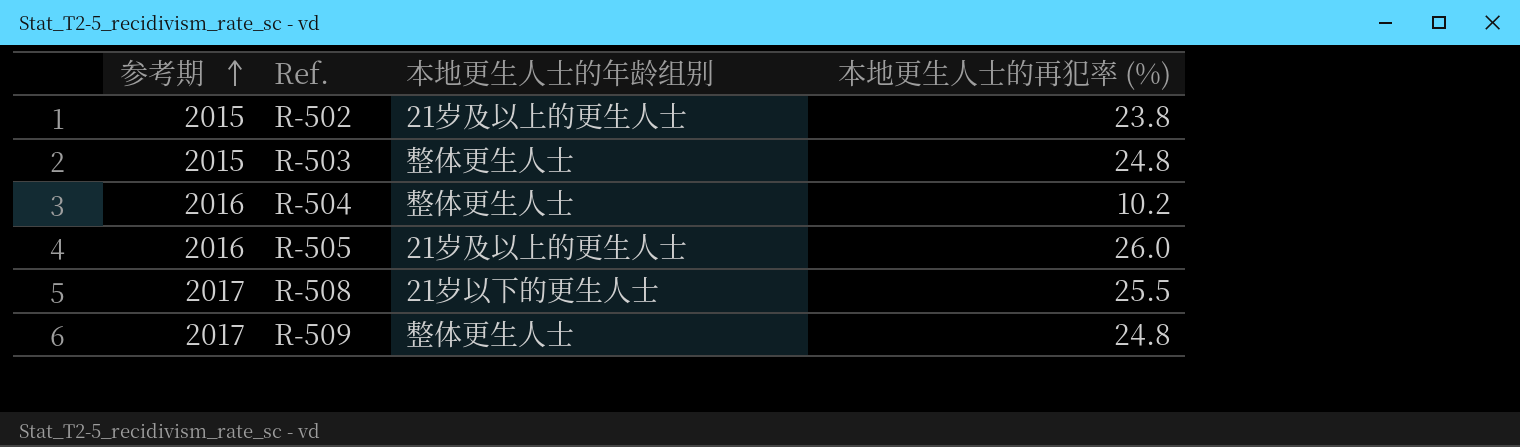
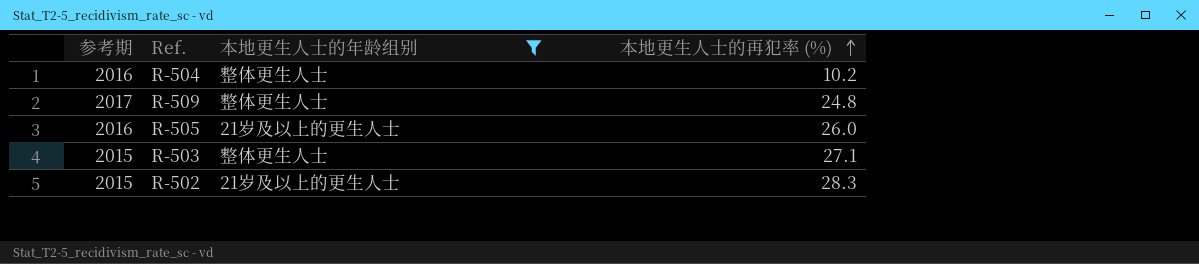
filter: none -> 本地更生人士的年龄组别 != 21岁以下的更生人士
row order: 参考期 ascending -> 本地更生人士的再犯率 (%) ascending
R-503 | 本地更生人士的再犯率 (%): 24.8 -> 27.1
R-502 | 本地更生人士的再犯率 (%): 23.8 -> 28.3

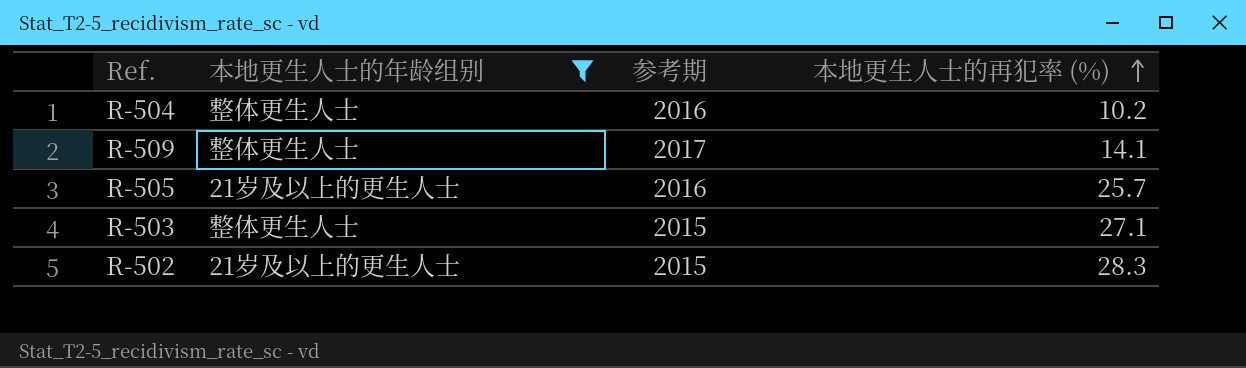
column 参考期 | position: 1 -> 3
R-509 | 本地更生人士的再犯率 (%): 24.8 -> 14.1
R-505 | 本地更生人士的再犯率 (%): 26.0 -> 25.7

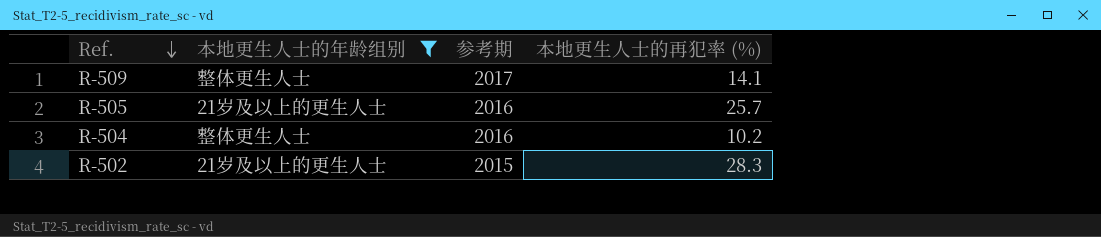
row order: 本地更生人士的再犯率 (%) ascending -> Ref. descending
row R-503: 整体更生人士 | 2015 | 27.1 -> none

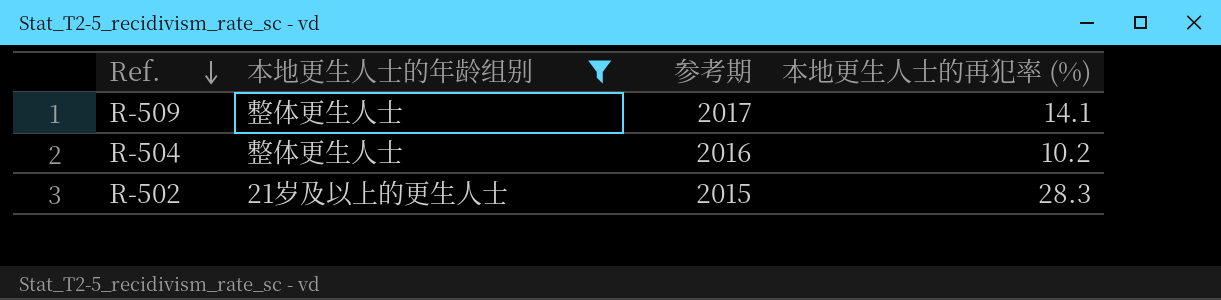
row R-505: 21岁及以上的更生人士 | 2016 | 25.7 -> none

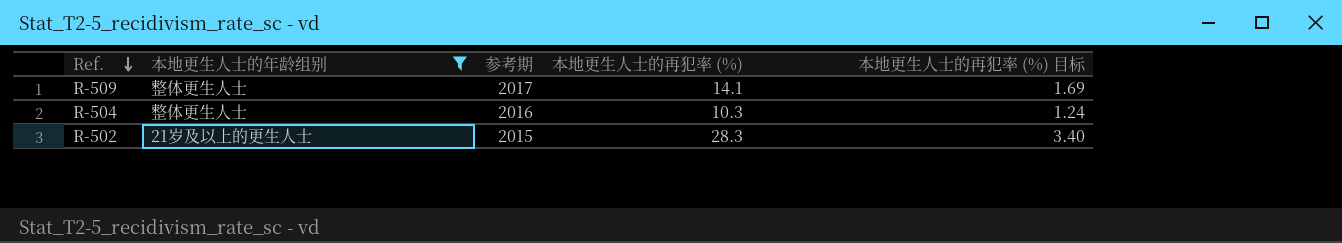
column 本地更生人士的再犯率 (%) 目标 | formula: none -> [本地更生人士的再犯率 (%)] * 0.12
R-504 | 本地更生人士的再犯率 (%): 10.2 -> 10.3

